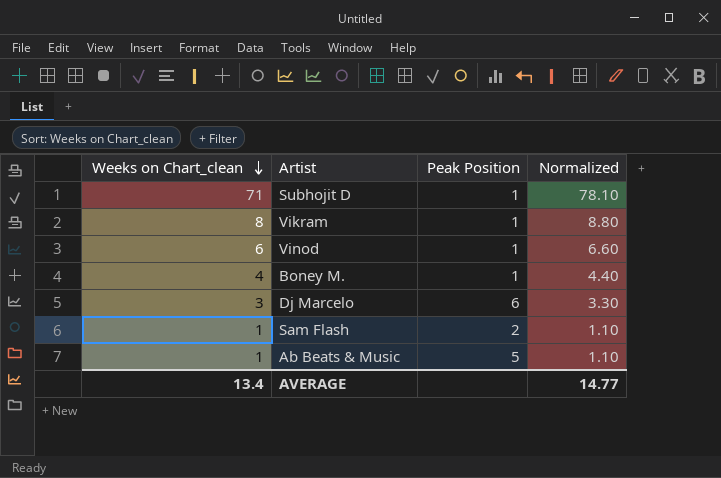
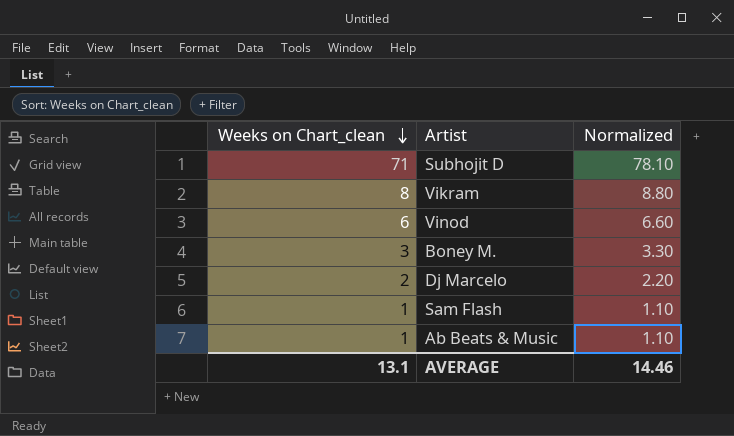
column Peak Position | position: 3 -> none
Boney M. | Weeks on Chart_clean: 4 -> 3
Boney M. | Normalized: 4.40 -> 3.30
Dj Marcelo | Weeks on Chart_clean: 3 -> 2
Dj Marcelo | Normalized: 3.30 -> 2.20
AVERAGE | Weeks on Chart_clean: 13.4 -> 13.1
AVERAGE | Normalized: 14.77 -> 14.46

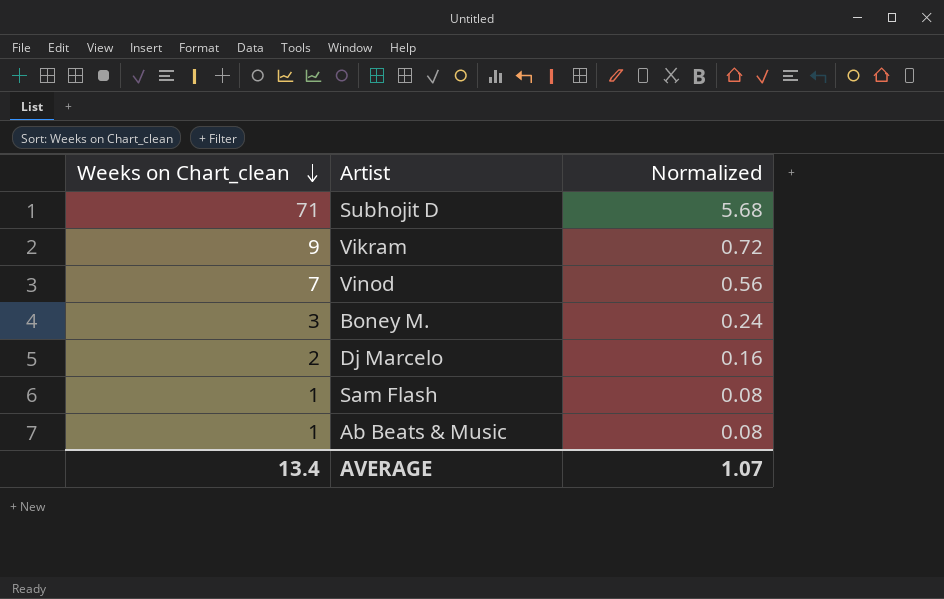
column Normalized | formula: [Weeks on Chart_clean] * 1.1 -> [Weeks on Chart_clean] * 0.08
Vikram | Weeks on Chart_clean: 8 -> 9
Vinod | Weeks on Chart_clean: 6 -> 7
AVERAGE | Weeks on Chart_clean: 13.1 -> 13.4
AVERAGE | Normalized: 14.46 -> 1.07

